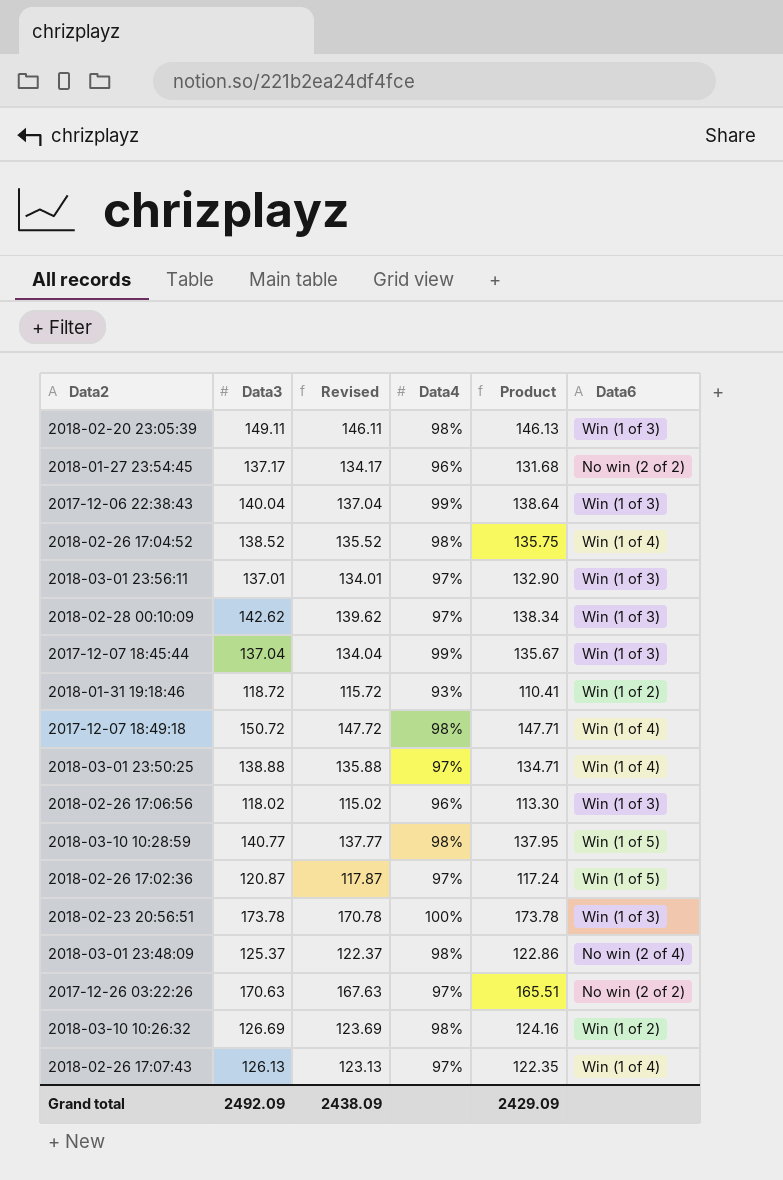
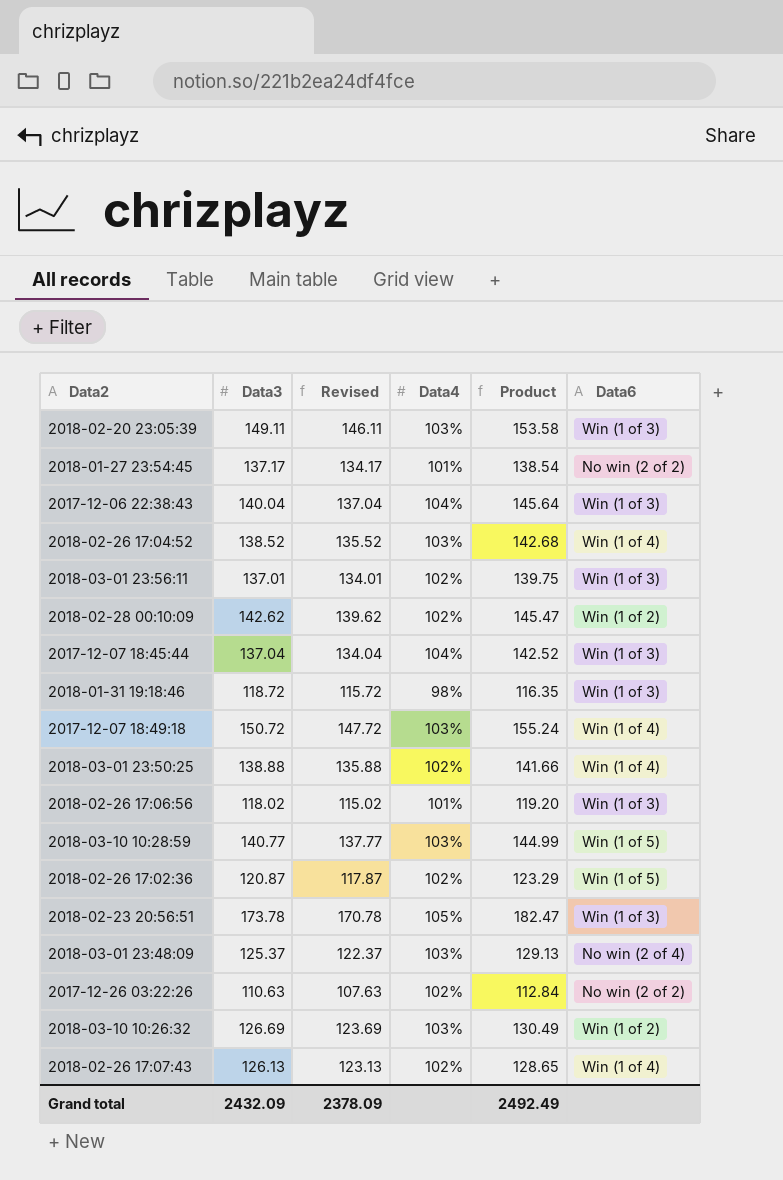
2018-02-20 23:05:39 | Data4: 98% -> 103%
2018-02-20 23:05:39 | Product: 146.13 -> 153.58
2018-01-27 23:54:45 | Data4: 96% -> 101%
2018-01-27 23:54:45 | Product: 131.68 -> 138.54
2017-12-06 22:38:43 | Data4: 99% -> 104%
2017-12-06 22:38:43 | Product: 138.64 -> 145.64
2018-02-26 17:04:52 | Data4: 98% -> 103%
2018-02-26 17:04:52 | Product: 135.75 -> 142.68
2018-03-01 23:56:11 | Data4: 97% -> 102%
2018-03-01 23:56:11 | Product: 132.90 -> 139.75
2018-02-28 00:10:09 | Data4: 97% -> 102%
2018-02-28 00:10:09 | Product: 138.34 -> 145.47
2018-02-28 00:10:09 | Data6: Win (1 of 3) -> Win (1 of 2)
2017-12-07 18:45:44 | Data4: 99% -> 104%
2017-12-07 18:45:44 | Product: 135.67 -> 142.52
2018-01-31 19:18:46 | Data4: 93% -> 98%
2018-01-31 19:18:46 | Product: 110.41 -> 116.35
2018-01-31 19:18:46 | Data6: Win (1 of 2) -> Win (1 of 3)
2017-12-07 18:49:18 | Data4: 98% -> 103%
2017-12-07 18:49:18 | Product: 147.71 -> 155.24
2018-03-01 23:50:25 | Data4: 97% -> 102%
2018-03-01 23:50:25 | Product: 134.71 -> 141.66
2018-02-26 17:06:56 | Data4: 96% -> 101%
2018-02-26 17:06:56 | Product: 113.30 -> 119.20
2018-03-10 10:28:59 | Data4: 98% -> 103%
2018-03-10 10:28:59 | Product: 137.95 -> 144.99
2018-02-26 17:02:36 | Data4: 97% -> 102%
2018-02-26 17:02:36 | Product: 117.24 -> 123.29
2018-02-23 20:56:51 | Data4: 100% -> 105%
2018-02-23 20:56:51 | Product: 173.78 -> 182.47
2018-03-01 23:48:09 | Data4: 98% -> 103%
2018-03-01 23:48:09 | Product: 122.86 -> 129.13
2017-12-26 03:22:26 | Data3: 170.63 -> 110.63
2017-12-26 03:22:26 | Revised: 167.63 -> 107.63
2017-12-26 03:22:26 | Data4: 97% -> 102%
2017-12-26 03:22:26 | Product: 165.51 -> 112.84
2018-03-10 10:26:32 | Data4: 98% -> 103%
2018-03-10 10:26:32 | Product: 124.16 -> 130.49
2018-02-26 17:07:43 | Data4: 97% -> 102%
2018-02-26 17:07:43 | Product: 122.35 -> 128.65
Grand total | Data3: 2492.09 -> 2432.09
Grand total | Revised: 2438.09 -> 2378.09
Grand total | Product: 2429.09 -> 2492.49

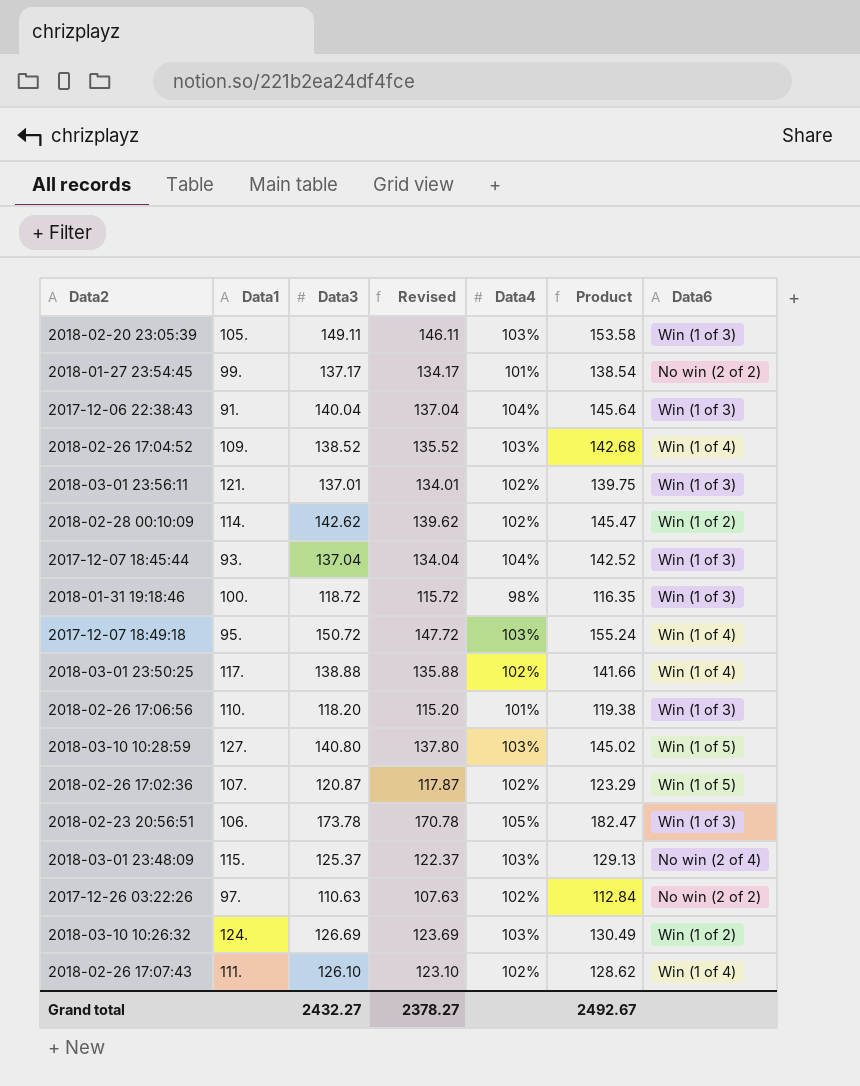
column Data1 | position: none -> 2
2018-02-26 17:06:56 | Data3: 118.02 -> 118.20
2018-02-26 17:06:56 | Revised: 115.02 -> 115.20
2018-02-26 17:06:56 | Product: 119.20 -> 119.38
2018-03-10 10:28:59 | Data3: 140.77 -> 140.80
2018-03-10 10:28:59 | Revised: 137.77 -> 137.80
2018-03-10 10:28:59 | Product: 144.99 -> 145.02
2018-02-26 17:07:43 | Data3: 126.13 -> 126.10
2018-02-26 17:07:43 | Revised: 123.13 -> 123.10
2018-02-26 17:07:43 | Product: 128.65 -> 128.62
Grand total | Data3: 2432.09 -> 2432.27
Grand total | Revised: 2378.09 -> 2378.27
Grand total | Product: 2492.49 -> 2492.67

